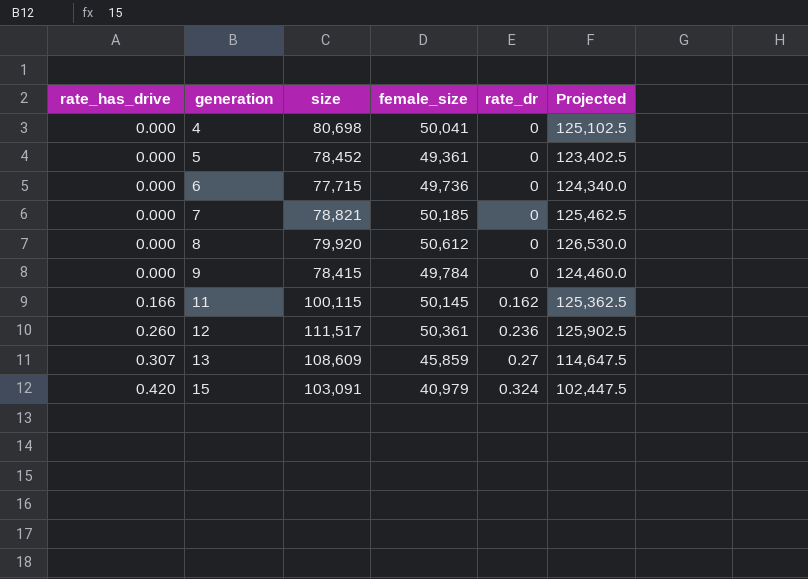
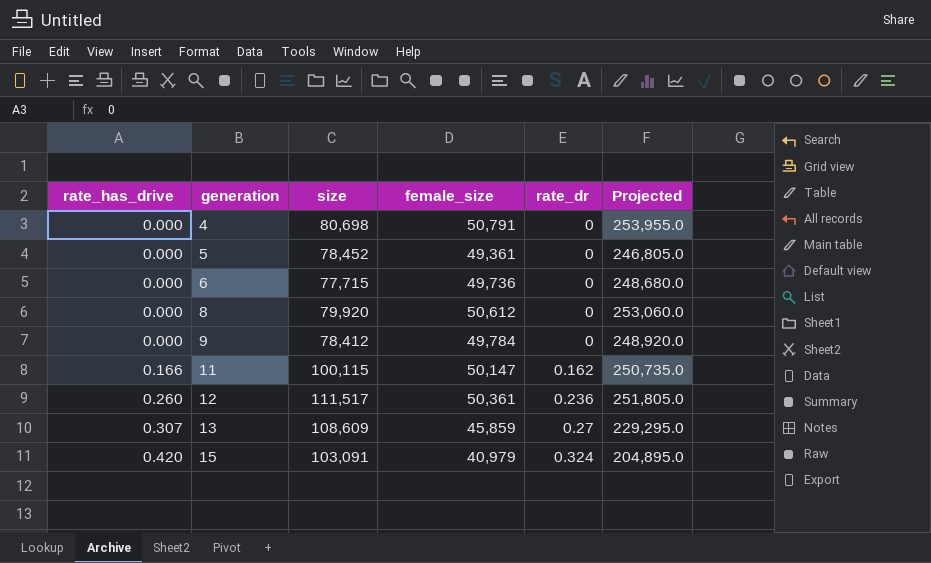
column Projected | formula: [female_size] * 2.5 -> [female_size] * 5
row 7: 0.000 | 78,821 | 50,185 | 0 | 125,462.5 -> none
4 | female_size: 50,041 -> 50,791
9 | size: 78,415 -> 78,412
11 | female_size: 50,145 -> 50,147

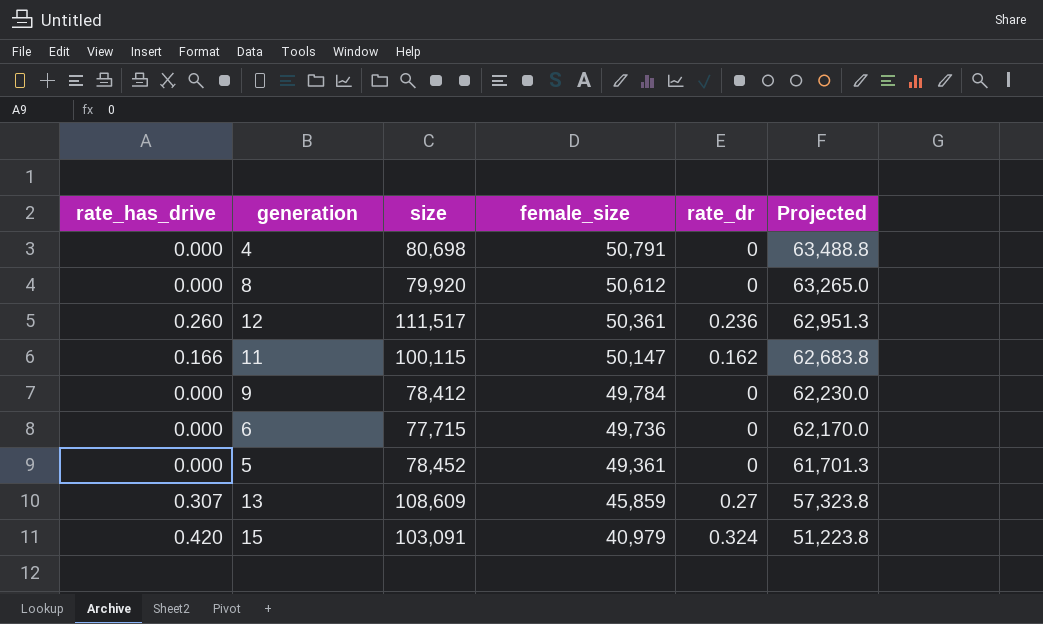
row order: rate_has_drive ascending -> female_size descending
column Projected | formula: [female_size] * 5 -> [female_size] * 1.25

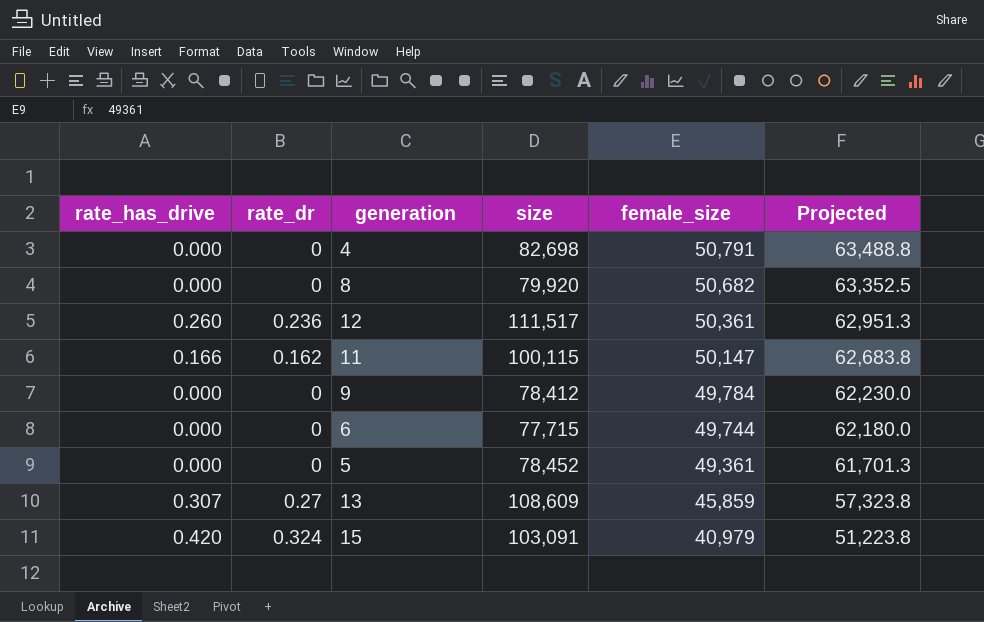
column rate_dr | position: 5 -> 2
4 | size: 80,698 -> 82,698
8 | female_size: 50,612 -> 50,682
8 | Projected: 63,265.0 -> 63,352.5
6 | female_size: 49,736 -> 49,744
6 | Projected: 62,170.0 -> 62,180.0

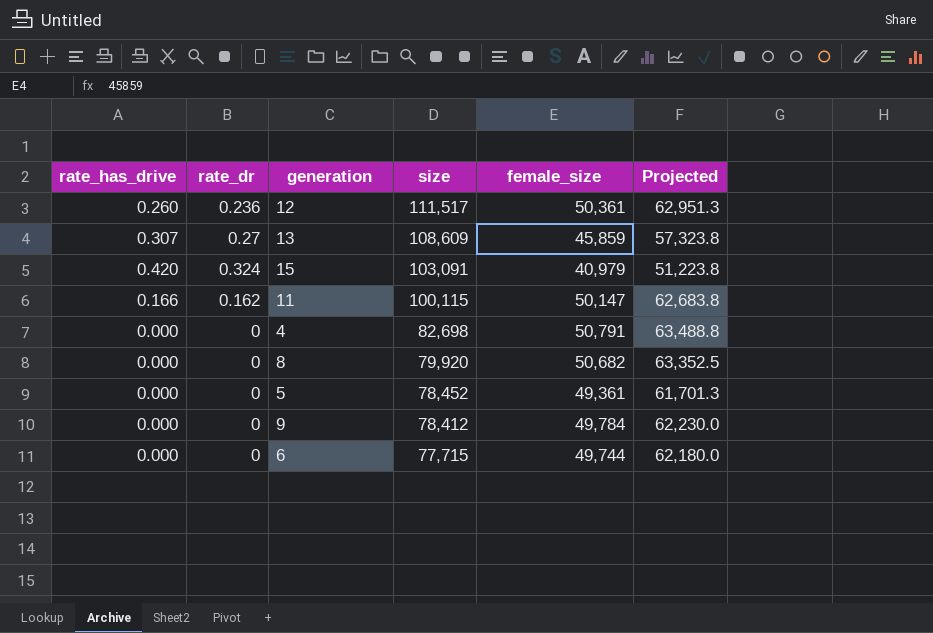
row order: female_size descending -> size descending

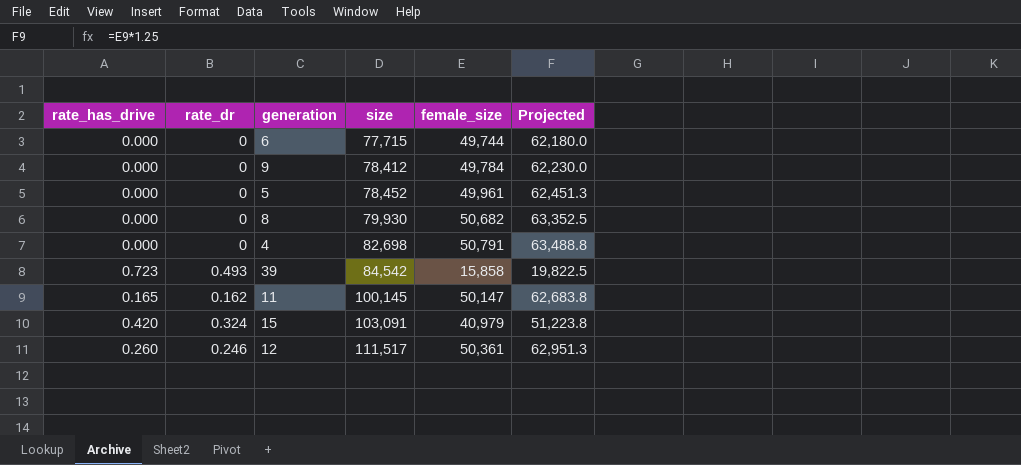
row order: size descending -> size ascending
row 13: 0.307 | 0.27 | 108,609 | 45,859 | 57,323.8 -> none
5 | female_size: 49,361 -> 49,961
5 | Projected: 61,701.3 -> 62,451.3
8 | size: 79,920 -> 79,930
row 39: none -> 0.723 | 0.493 | 84,542 | 15,858 | 19,822.5
11 | rate_has_drive: 0.166 -> 0.165
11 | size: 100,115 -> 100,145
12 | rate_dr: 0.236 -> 0.246

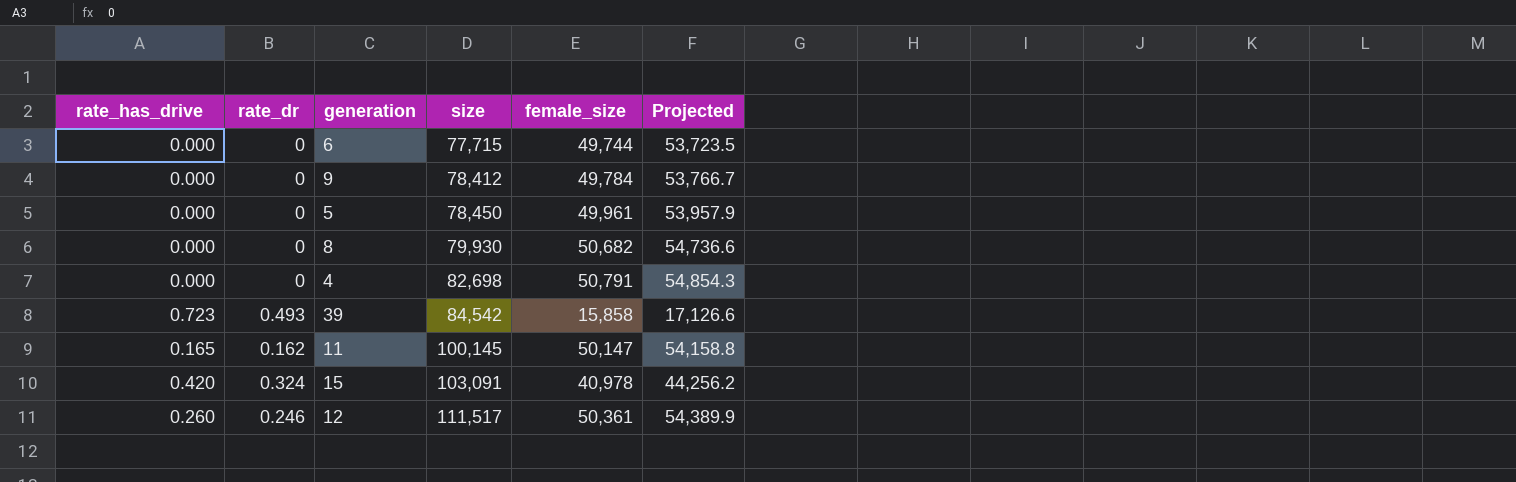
column Projected | formula: [female_size] * 1.25 -> [female_size] * 1.08
5 | size: 78,452 -> 78,450
15 | female_size: 40,979 -> 40,978

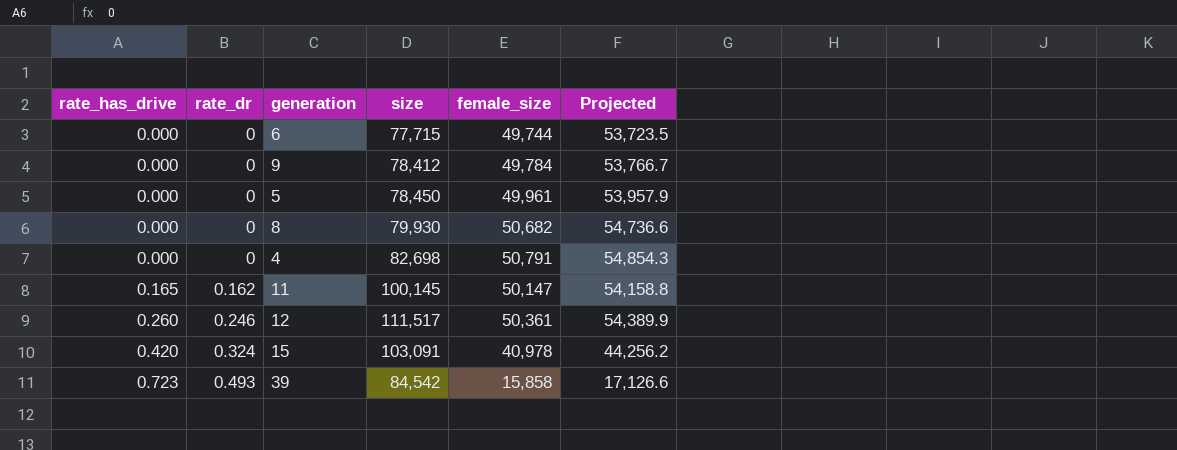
row order: size ascending -> rate_has_drive ascending

